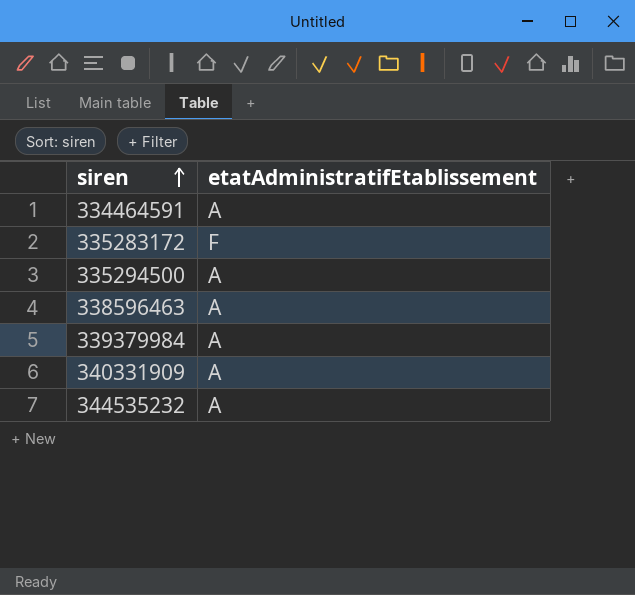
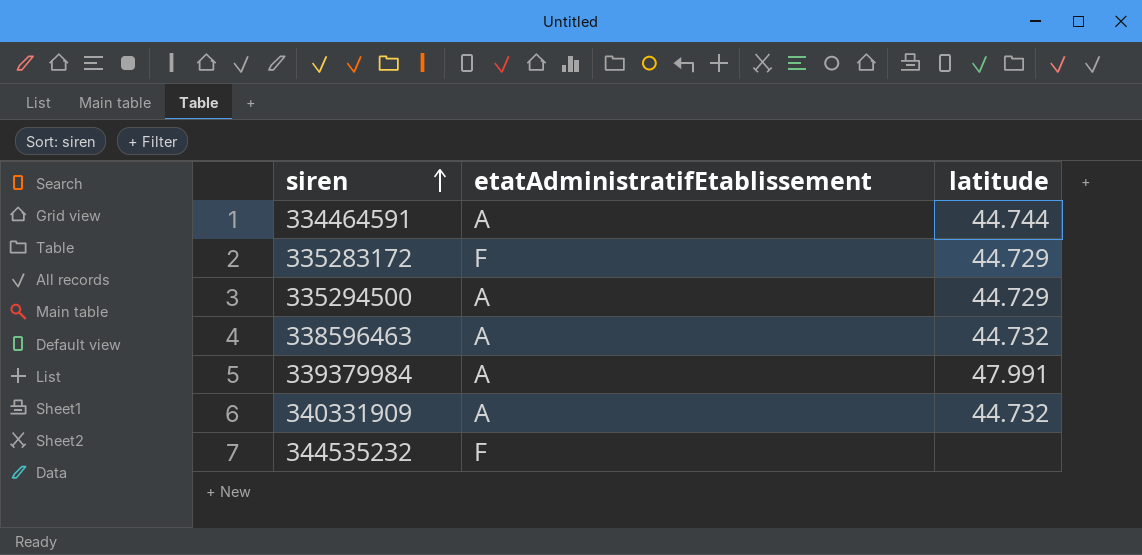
column latitude | position: none -> 3
344535232 | etatAdministratifEtablissement: A -> F

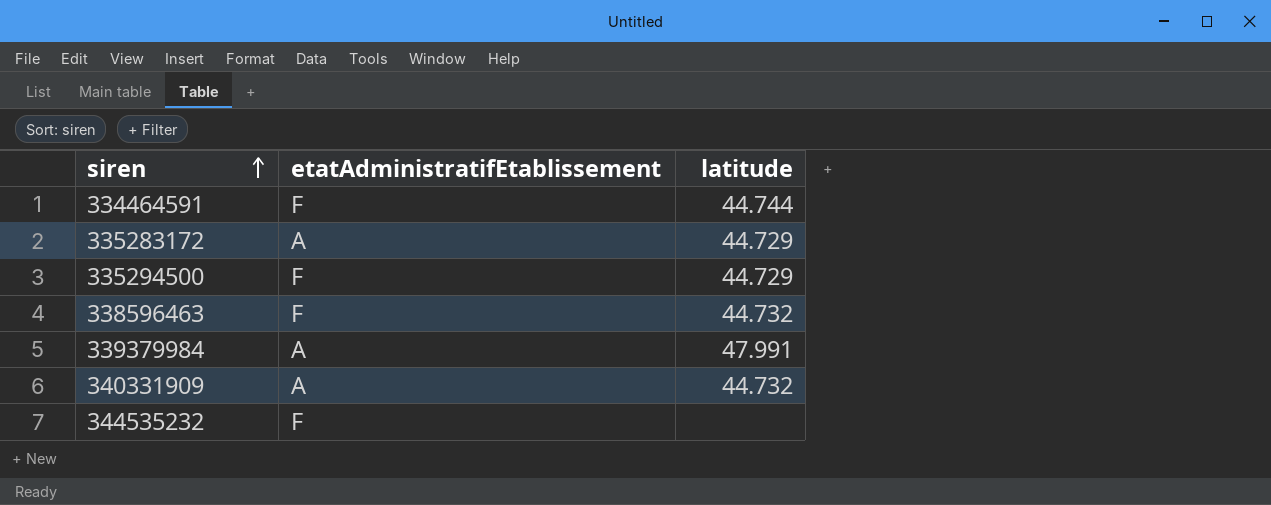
334464591 | etatAdministratifEtablissement: A -> F
335283172 | etatAdministratifEtablissement: F -> A
335294500 | etatAdministratifEtablissement: A -> F
338596463 | etatAdministratifEtablissement: A -> F

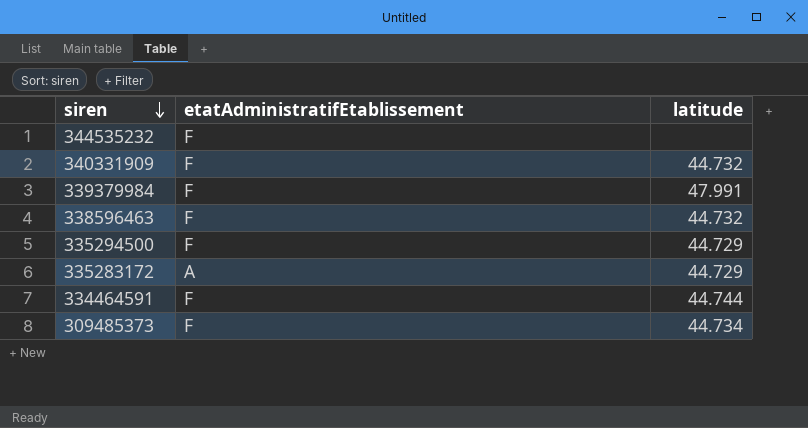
row order: siren ascending -> siren descending
340331909 | etatAdministratifEtablissement: A -> F
339379984 | etatAdministratifEtablissement: A -> F
row 309485373: none -> F | 44.734

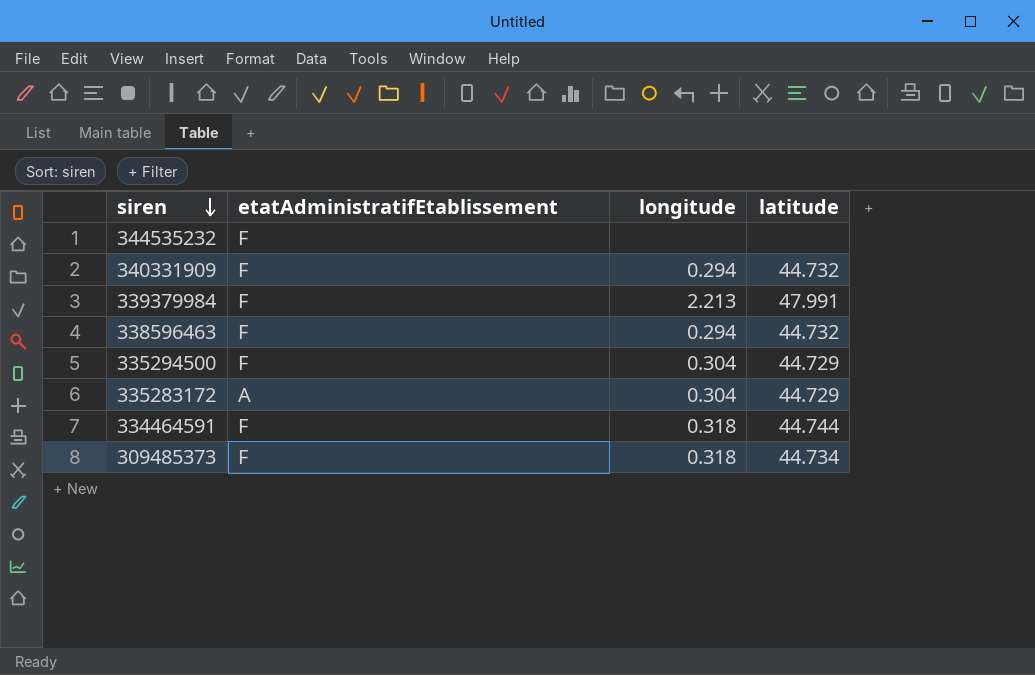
column longitude | position: none -> 3

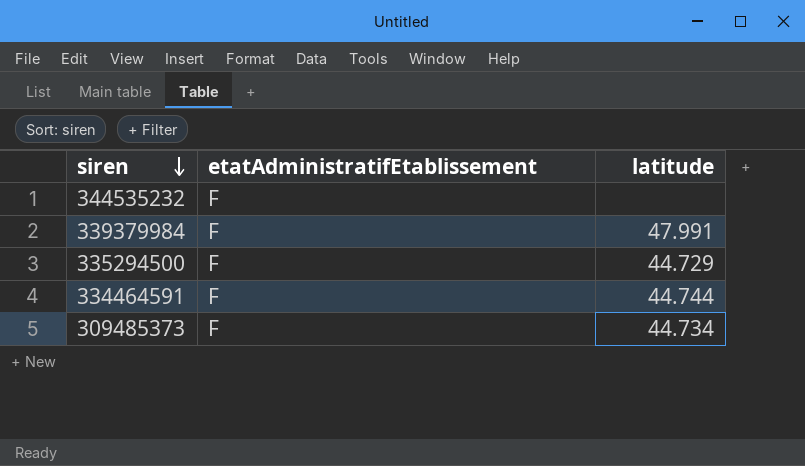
column longitude | position: 3 -> none
row 340331909: F | 0.294 | 44.732 -> none
row 338596463: F | 0.294 | 44.732 -> none
row 335283172: A | 0.304 | 44.729 -> none

